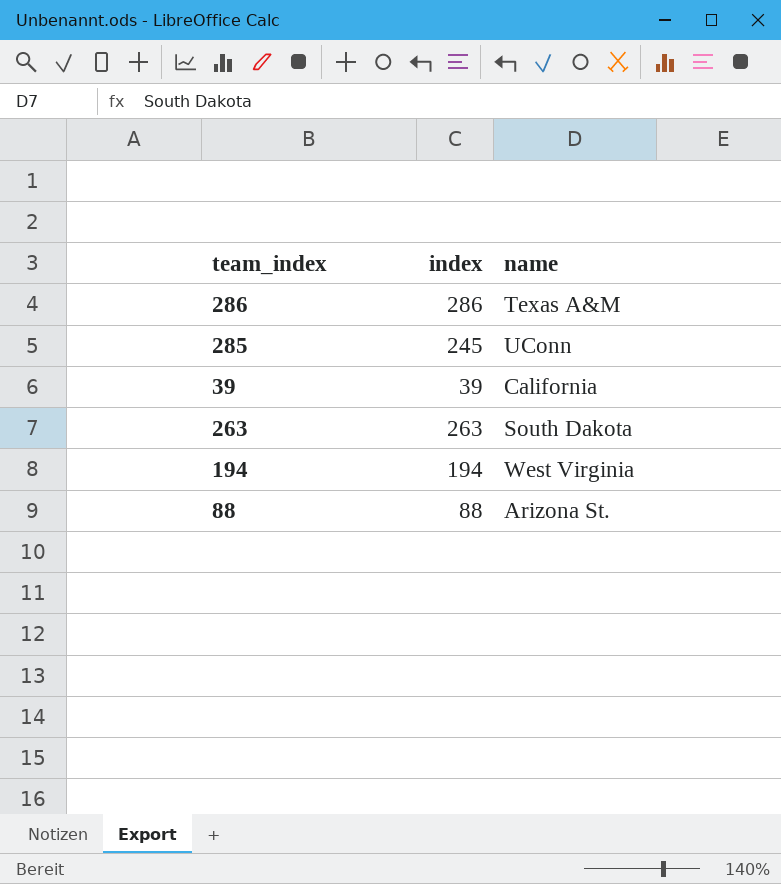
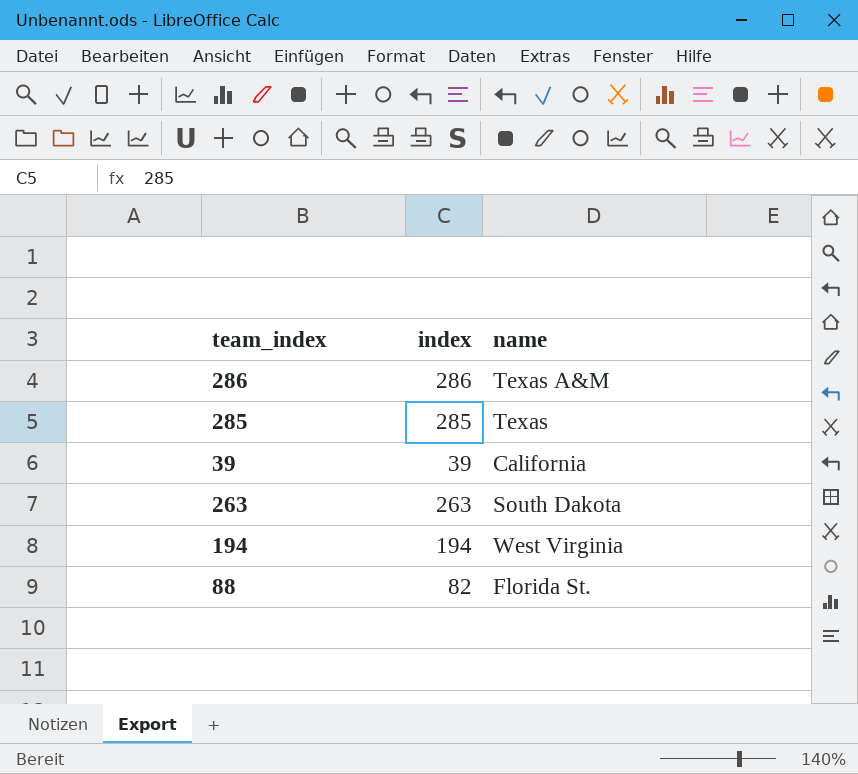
285 | index: 245 -> 285
285 | name: UConn -> Texas
88 | index: 88 -> 82
88 | name: Arizona St. -> Florida St.

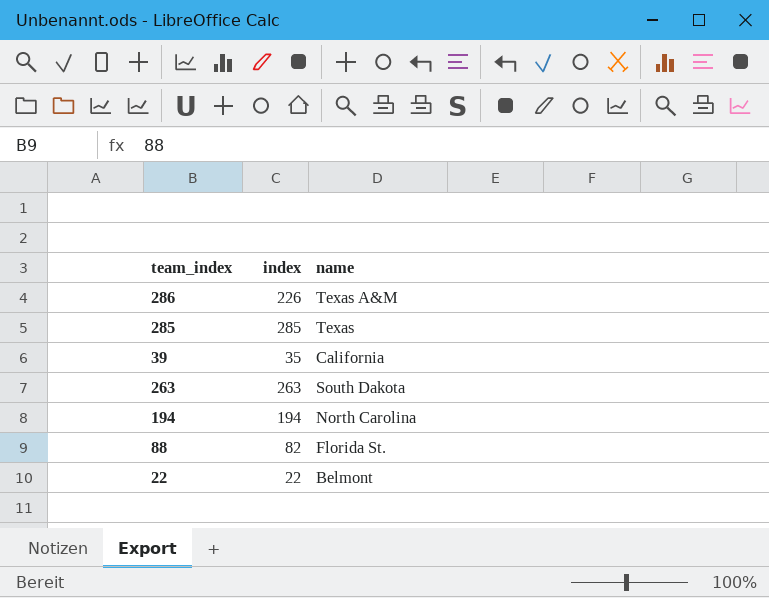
286 | index: 286 -> 226
39 | index: 39 -> 35
194 | name: West Virginia -> North Carolina
row 22: none -> 22 | Belmont

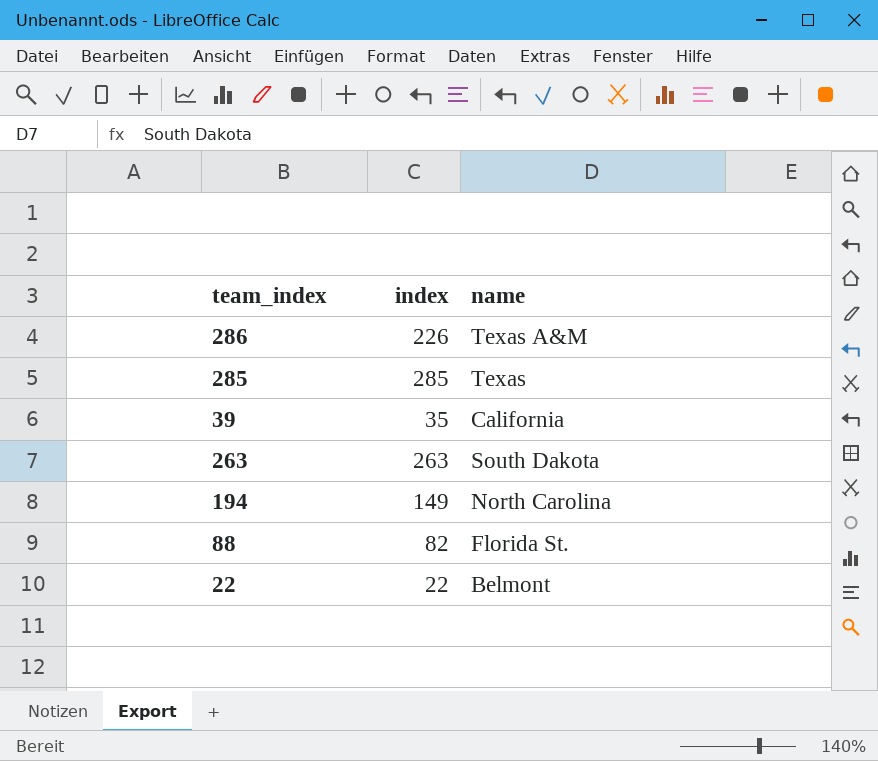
194 | index: 194 -> 149

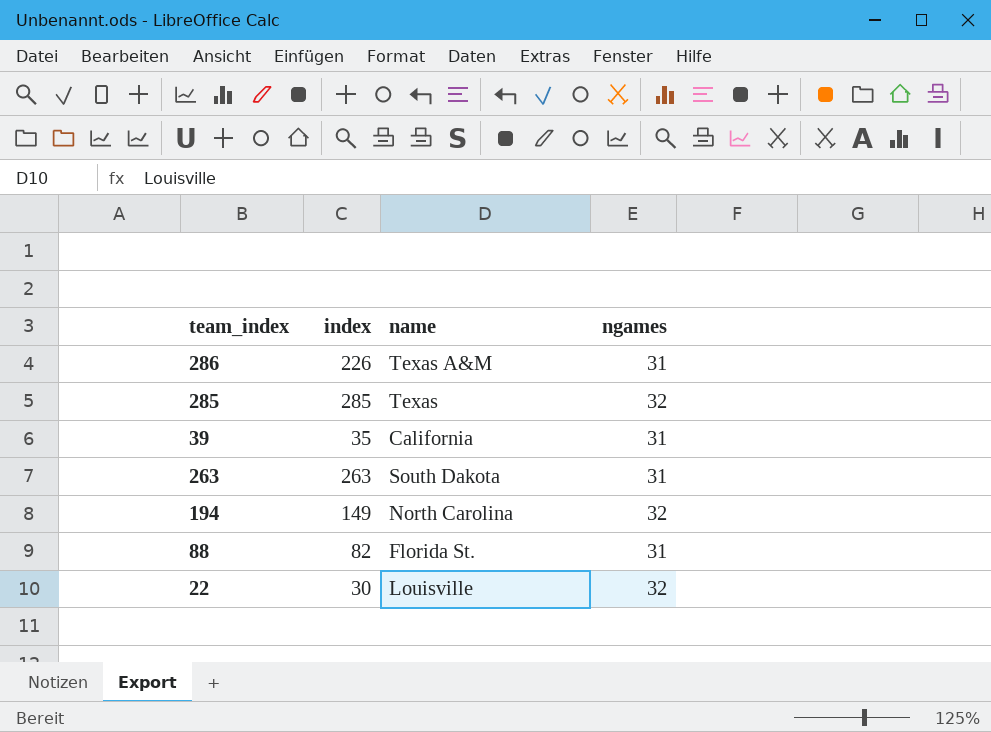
column ngames | position: none -> 4
22 | index: 22 -> 30
22 | name: Belmont -> Louisville

